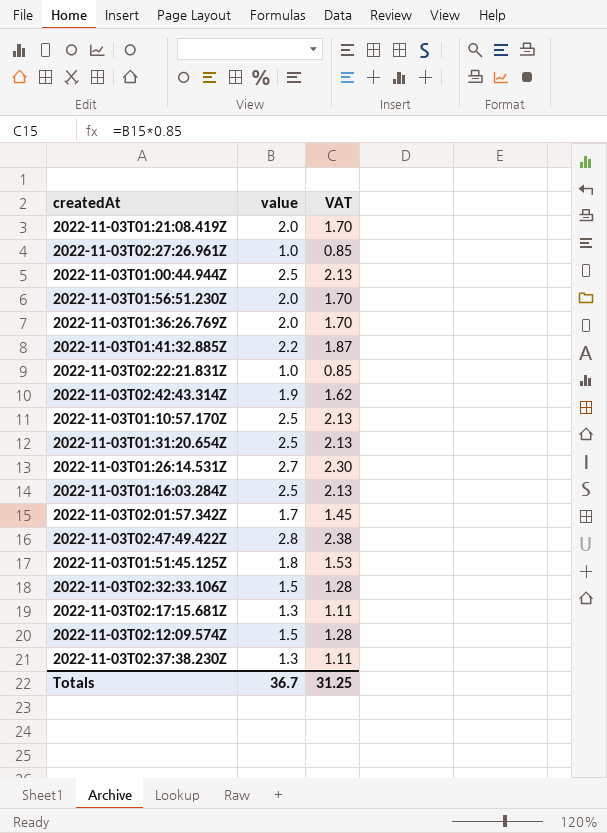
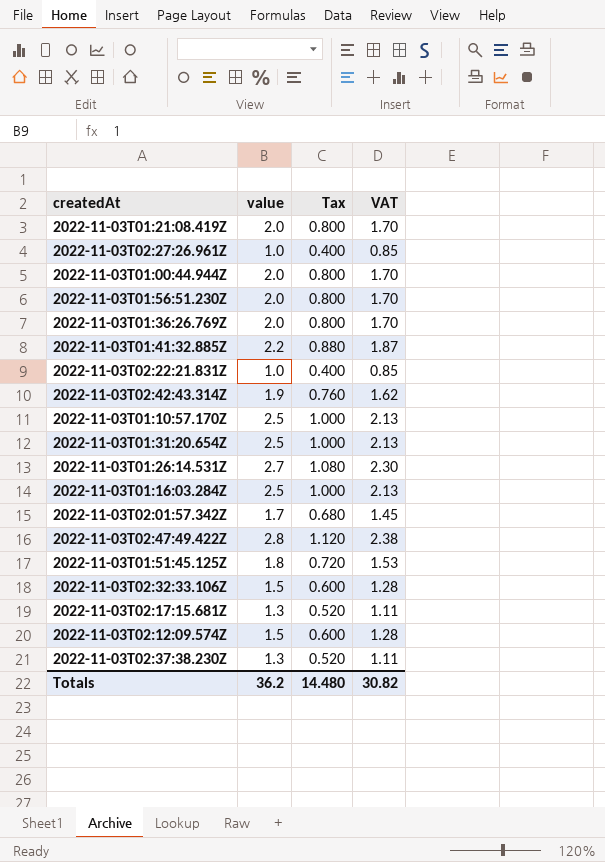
column Tax | formula: none -> [value] * 0.4
2022-11-03T01:00:44.944Z | value: 2.5 -> 2.0
2022-11-03T01:00:44.944Z | VAT: 2.13 -> 1.70
Totals | value: 36.7 -> 36.2
Totals | VAT: 31.25 -> 30.82

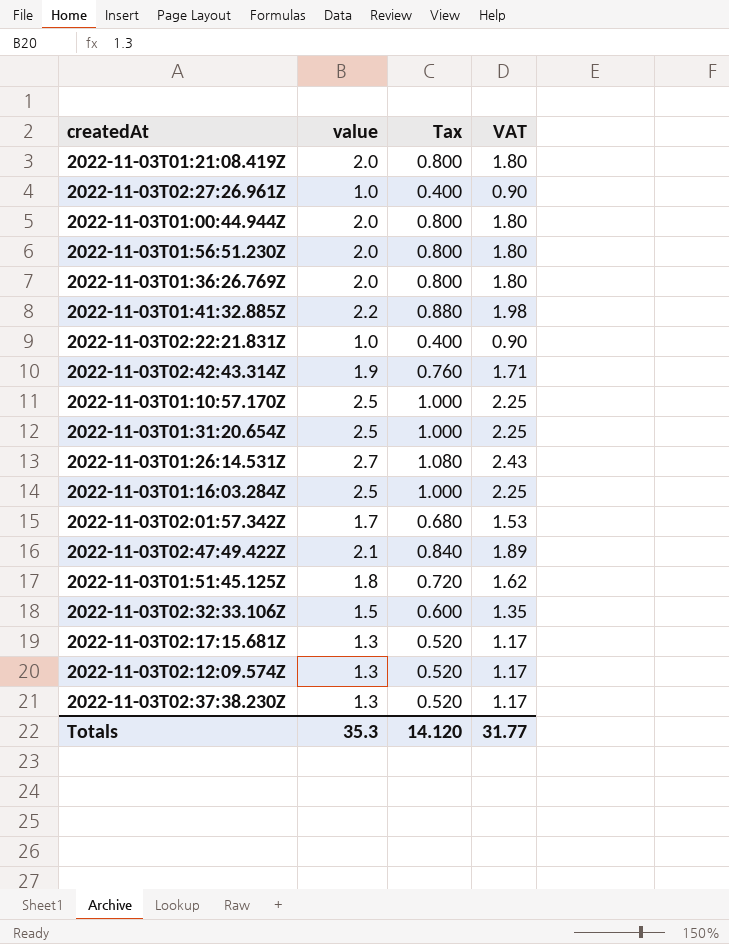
column VAT | formula: [value] * 0.85 -> [value] * 0.9
2022-11-03T02:47:49.422Z | value: 2.8 -> 2.1
2022-11-03T02:47:49.422Z | Tax: 1.120 -> 0.840
2022-11-03T02:12:09.574Z | value: 1.5 -> 1.3
2022-11-03T02:12:09.574Z | Tax: 0.600 -> 0.520
Totals | value: 36.2 -> 35.3
Totals | Tax: 14.480 -> 14.120
Totals | VAT: 30.82 -> 31.77

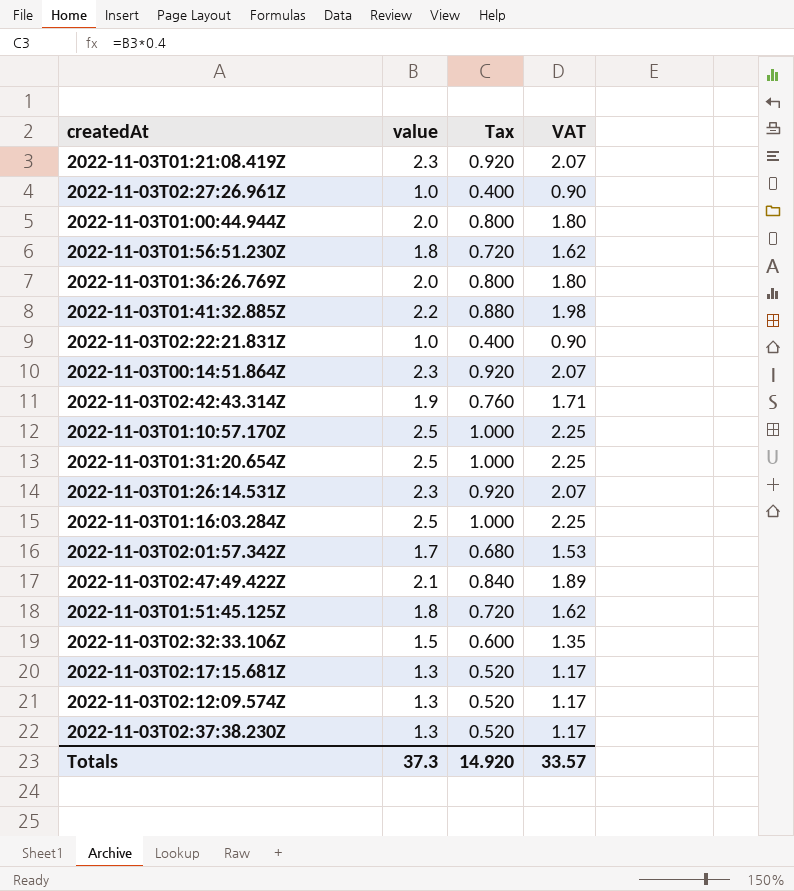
2022-11-03T01:21:08.419Z | value: 2.0 -> 2.3
2022-11-03T01:21:08.419Z | Tax: 0.800 -> 0.920
2022-11-03T01:21:08.419Z | VAT: 1.80 -> 2.07
2022-11-03T01:56:51.230Z | value: 2.0 -> 1.8
2022-11-03T01:56:51.230Z | Tax: 0.800 -> 0.720
2022-11-03T01:56:51.230Z | VAT: 1.80 -> 1.62
row 2022-11-03T00:14:51.864Z: none -> 2.3 | 0.920 | 2.07
2022-11-03T01:26:14.531Z | value: 2.7 -> 2.3
2022-11-03T01:26:14.531Z | Tax: 1.080 -> 0.920
2022-11-03T01:26:14.531Z | VAT: 2.43 -> 2.07
Totals | value: 35.3 -> 37.3
Totals | Tax: 14.120 -> 14.920
Totals | VAT: 31.77 -> 33.57

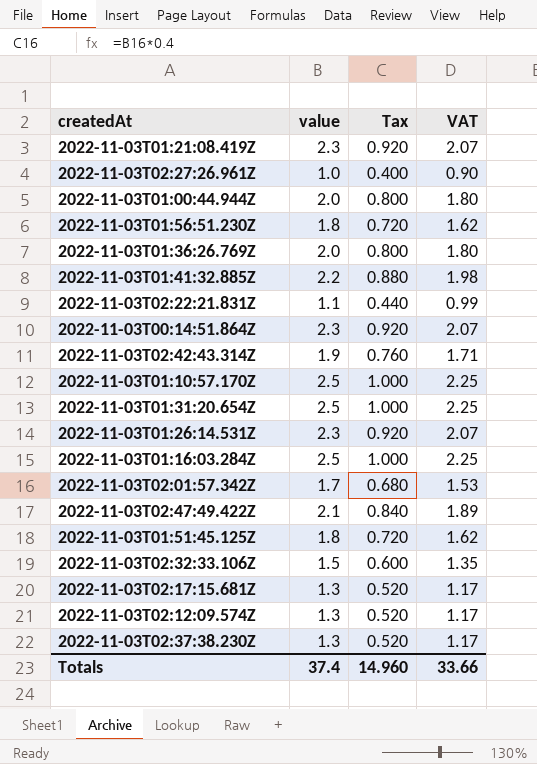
2022-11-03T02:22:21.831Z | value: 1.0 -> 1.1
2022-11-03T02:22:21.831Z | Tax: 0.400 -> 0.440
2022-11-03T02:22:21.831Z | VAT: 0.90 -> 0.99
Totals | value: 37.3 -> 37.4
Totals | Tax: 14.920 -> 14.960
Totals | VAT: 33.57 -> 33.66

